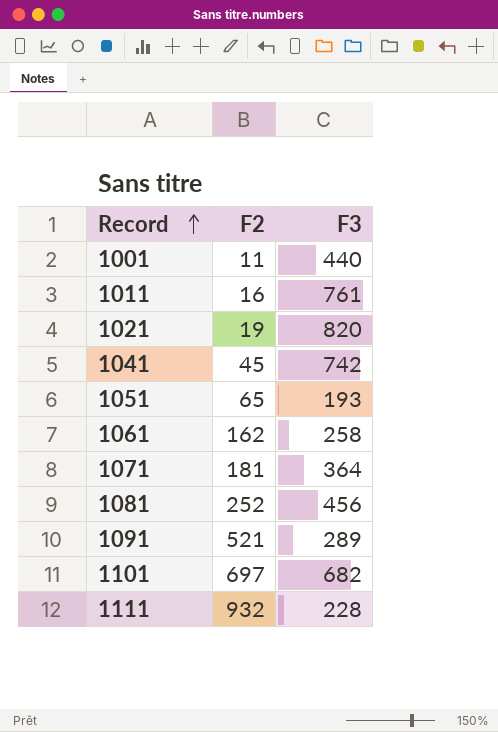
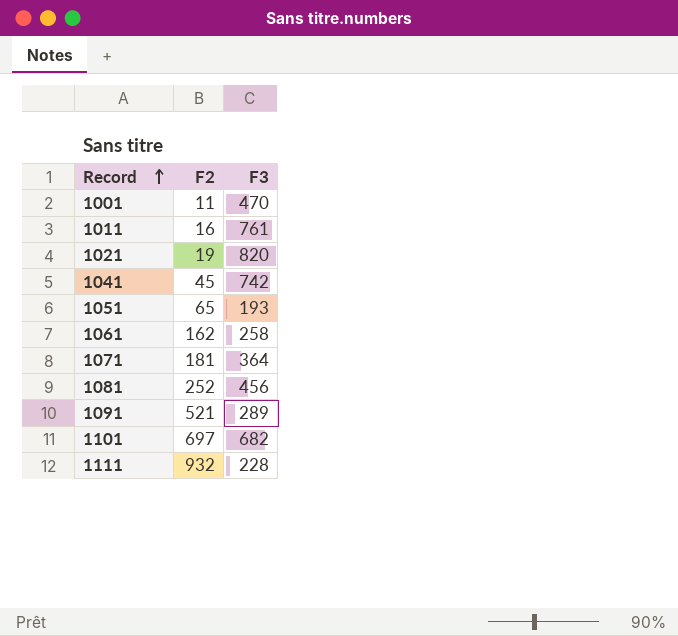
1001 | F3: 440 -> 470

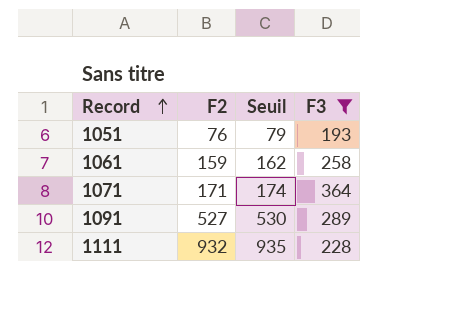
filter: none -> F3 <= 364
column Seuil | formula: none -> [F2] + 3
1051 | F2: 65 -> 76
1061 | F2: 162 -> 159
1071 | F2: 181 -> 171
1091 | F2: 521 -> 527

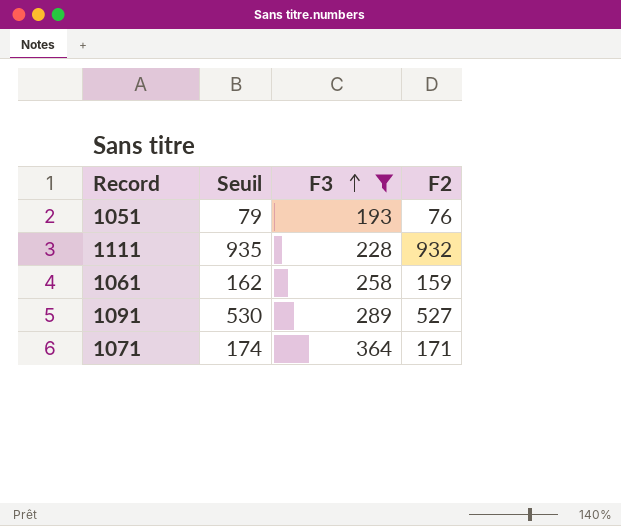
row order: Record ascending -> F3 ascending
column F2 | position: 2 -> 4

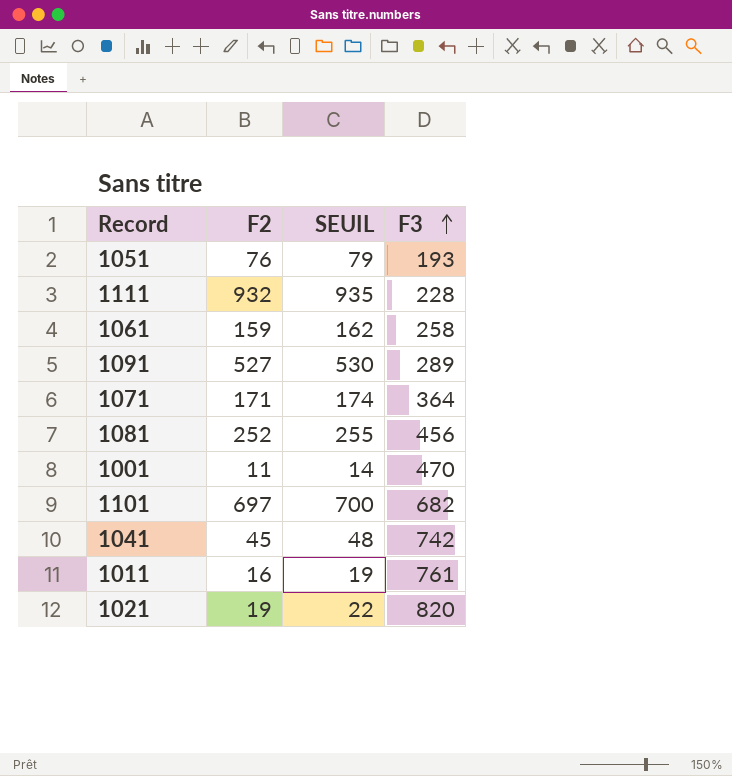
filter: F3 <= 364 -> none
column F2 | position: 4 -> 2
column name: Seuil -> SEUIL

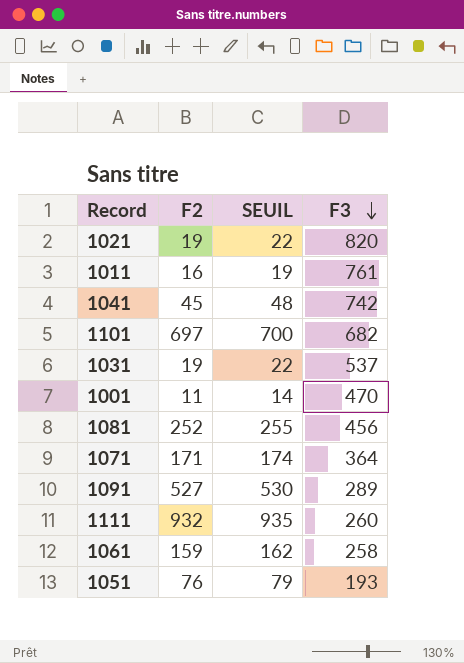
row order: F3 ascending -> F3 descending
row 1031: none -> 19 | 22 | 537
1111 | F3: 228 -> 260

